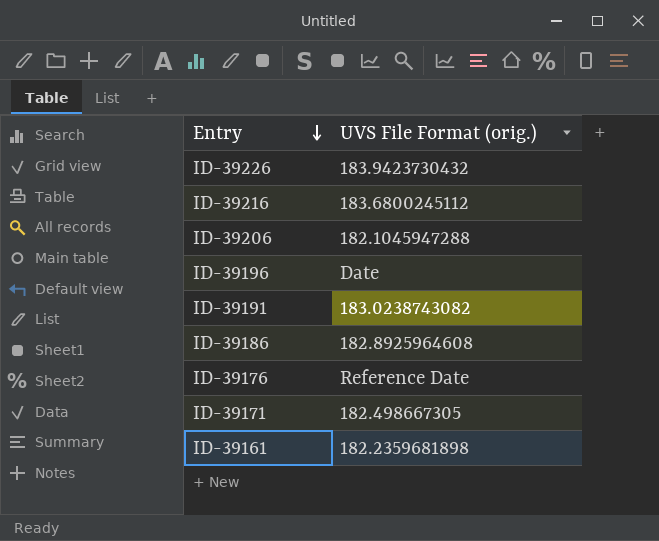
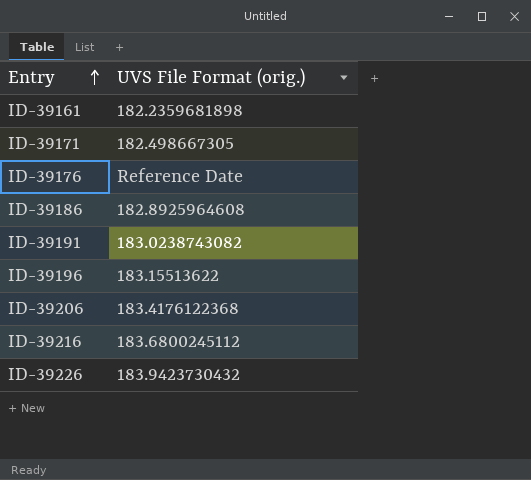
row order: Entry descending -> Entry ascending
ID-39196 | UVS File Format (orig.): Date -> 183.15513622
ID-39206 | UVS File Format (orig.): 182.1045947288 -> 183.4176122368

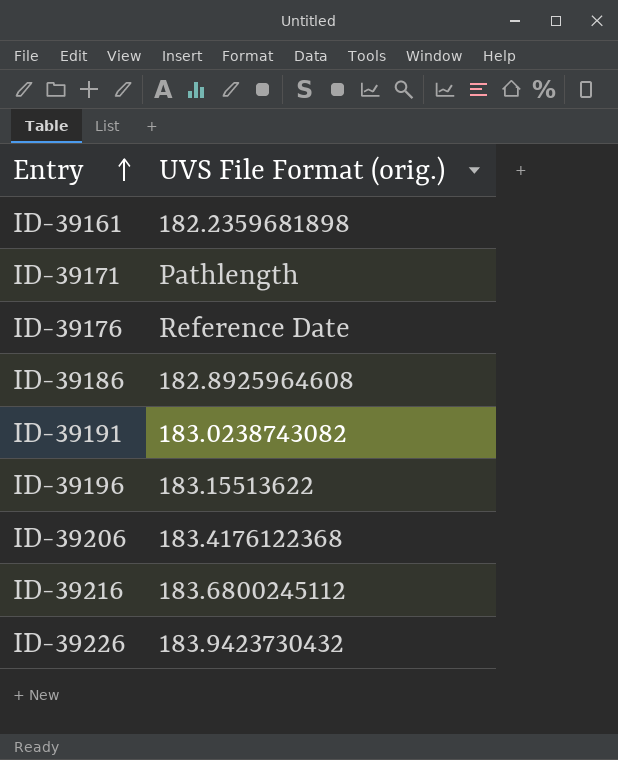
ID-39171 | UVS File Format (orig.): 182.498667305 -> Pathlength

